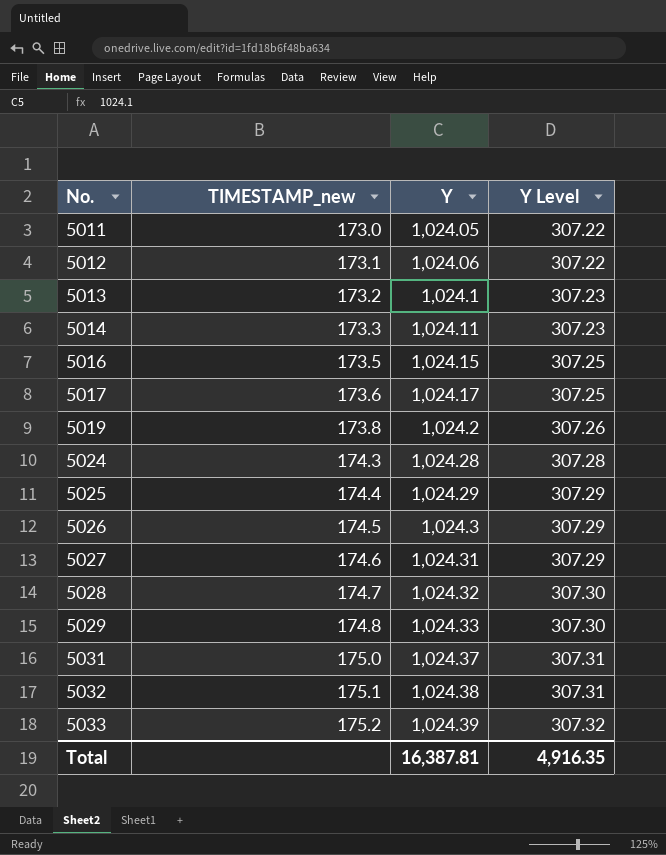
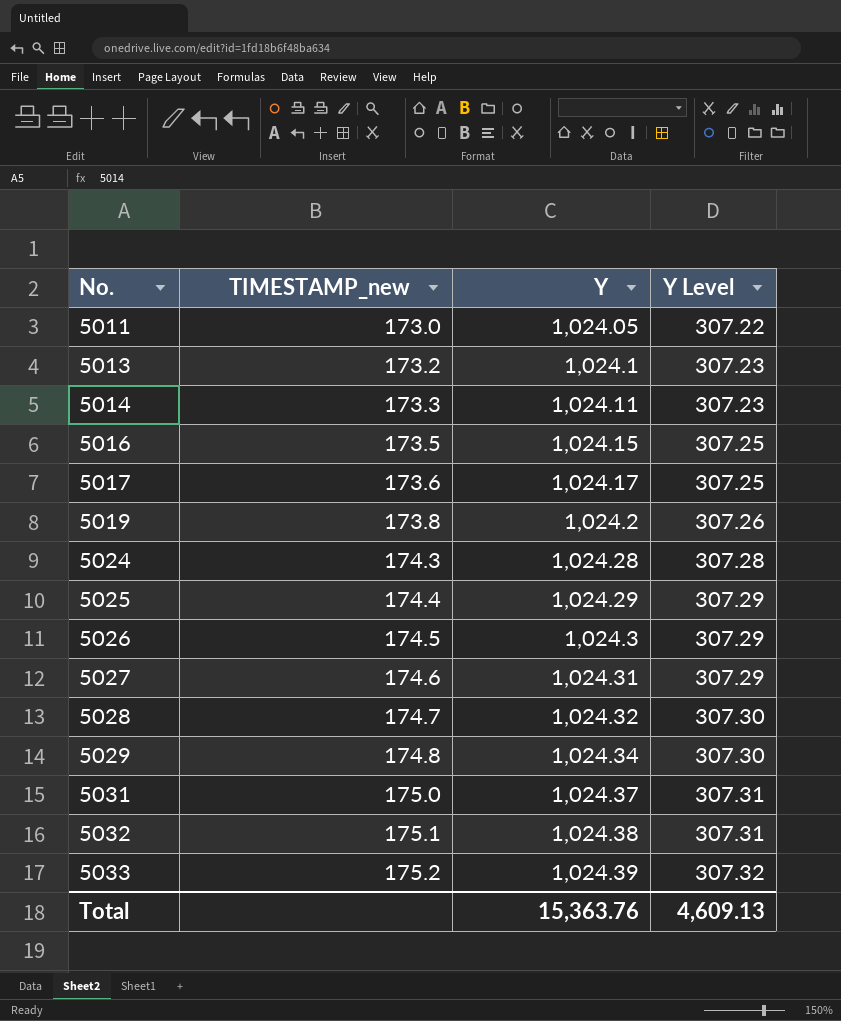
row 5012: 173.1 | 1,024.06 | 307.22 -> none
5029 | Y: 1,024.33 -> 1,024.34
Total | Y: 16,387.81 -> 15,363.76
Total | Y Level: 4,916.35 -> 4,609.13

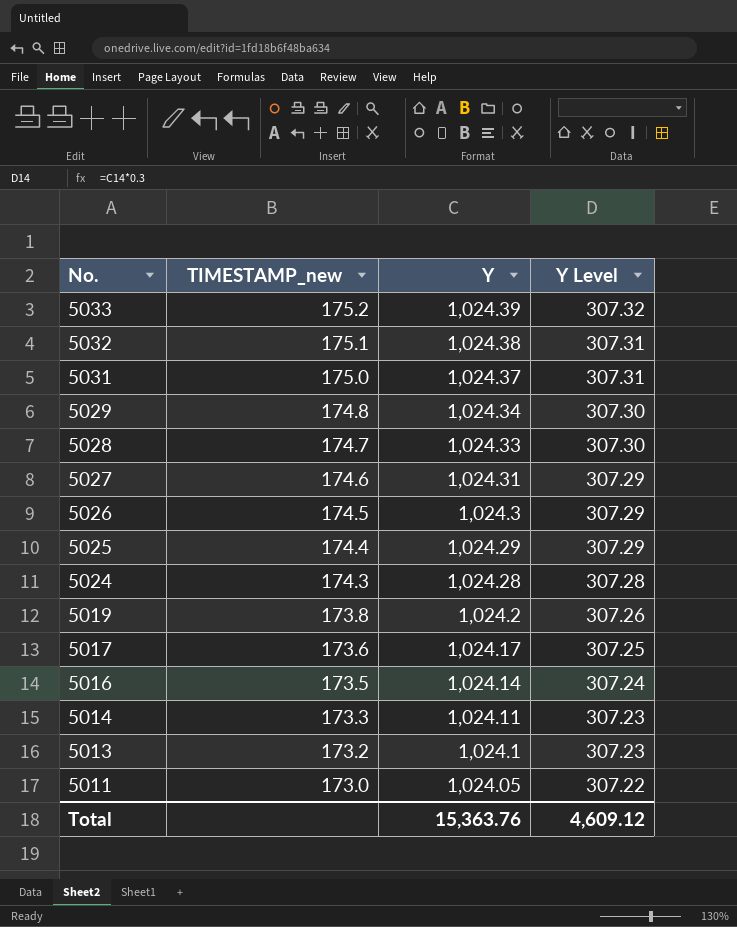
row order: No. ascending -> No. descending
5028 | Y: 1,024.32 -> 1,024.33
5016 | Y: 1,024.15 -> 1,024.14
5016 | Y Level: 307.25 -> 307.24
Total | Y Level: 4,609.13 -> 4,609.12

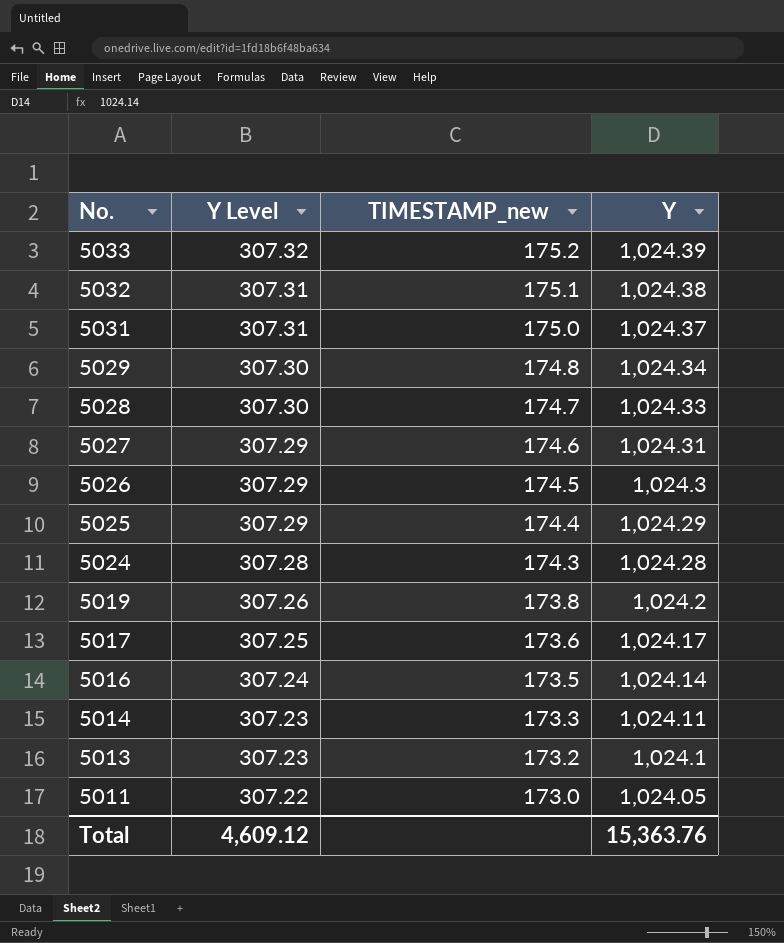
column Y Level | position: 4 -> 2

